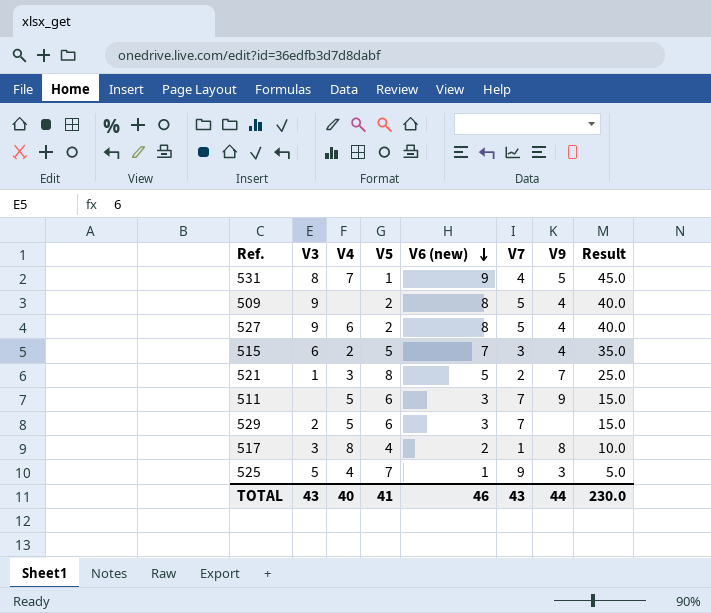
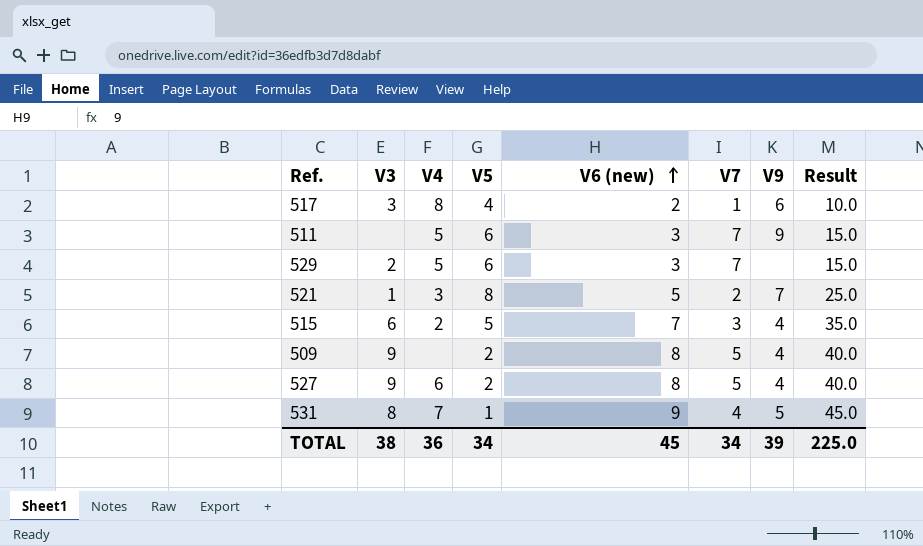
row order: V6 (new) descending -> V6 (new) ascending
row 525: 5 | 4 | 7 | 1 | 9 | 3 | 5.0 -> none
517 | V9: 8 -> 6
TOTAL | V3: 43 -> 38
TOTAL | V4: 40 -> 36
TOTAL | V5: 41 -> 34
TOTAL | V6 (new): 46 -> 45
TOTAL | V7: 43 -> 34
TOTAL | V9: 44 -> 39
TOTAL | Result: 230.0 -> 225.0

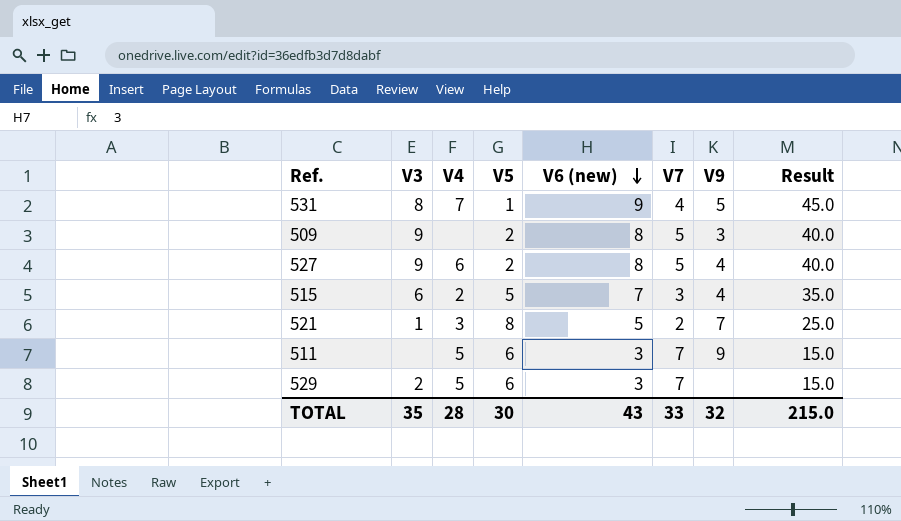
row order: V6 (new) ascending -> V6 (new) descending
row 517: 3 | 8 | 4 | 2 | 1 | 6 | 10.0 -> none
509 | V9: 4 -> 3
TOTAL | V3: 38 -> 35
TOTAL | V4: 36 -> 28
TOTAL | V5: 34 -> 30
TOTAL | V6 (new): 45 -> 43
TOTAL | V7: 34 -> 33
TOTAL | V9: 39 -> 32
TOTAL | Result: 225.0 -> 215.0

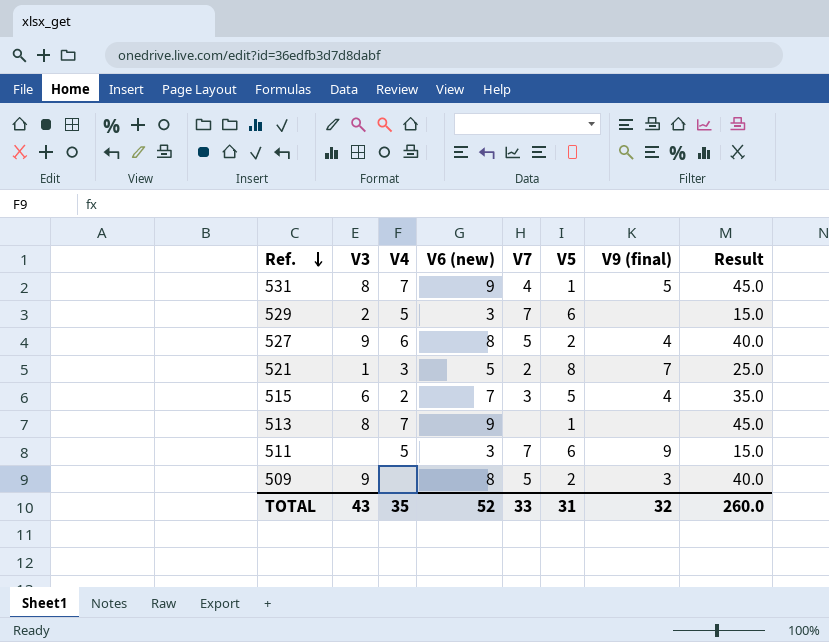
row order: V6 (new) descending -> Ref. descending
column V5 | position: 4 -> 6
column name: V9 -> V9 (final)
row 513: none -> 8 | 7 | 9 | none | 1 | none | 45.0
TOTAL | V3: 35 -> 43
TOTAL | V4: 28 -> 35
TOTAL | V6 (new): 43 -> 52
TOTAL | V5: 30 -> 31
TOTAL | Result: 215.0 -> 260.0

